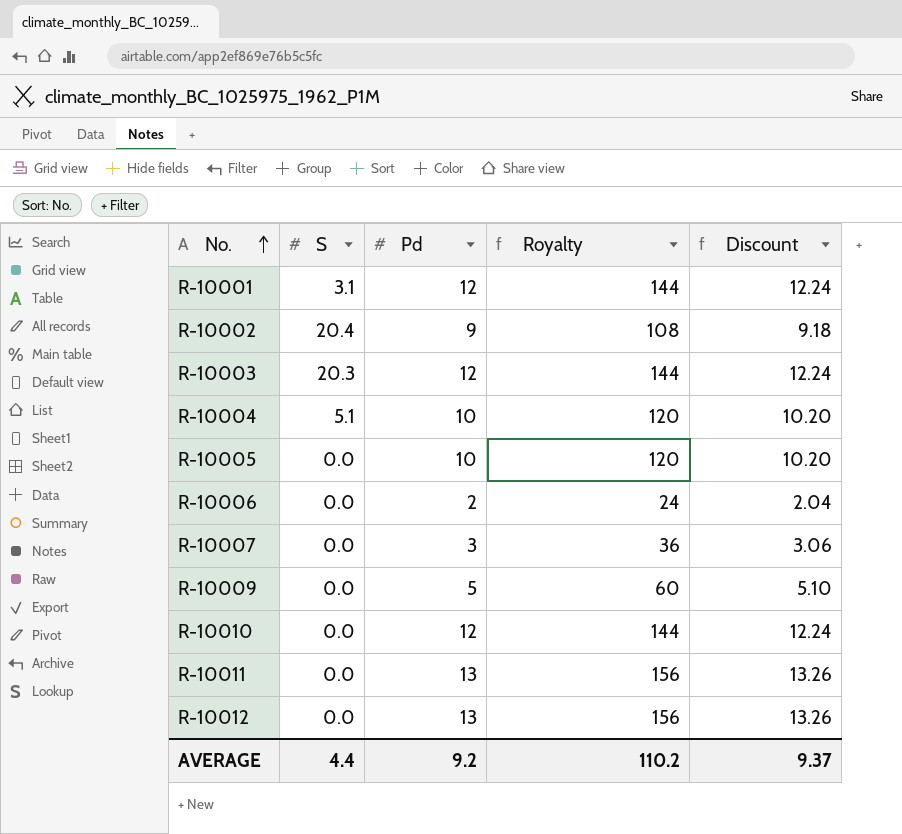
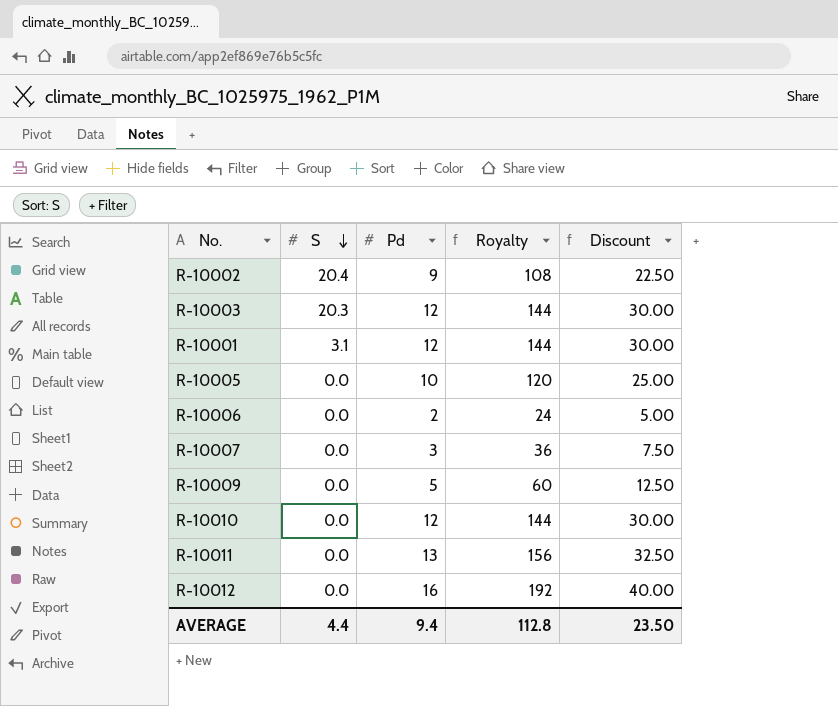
row order: No. ascending -> S descending
column Discount | formula: [Pd] * 1.02 -> [Pd] * 2.5
row R-10004: 5.1 | 10 | 120 | 10.20 -> none
R-10012 | Pd: 13 -> 16
R-10012 | Royalty: 156 -> 192
AVERAGE | Pd: 9.2 -> 9.4
AVERAGE | Royalty: 110.2 -> 112.8
AVERAGE | Discount: 9.37 -> 23.50

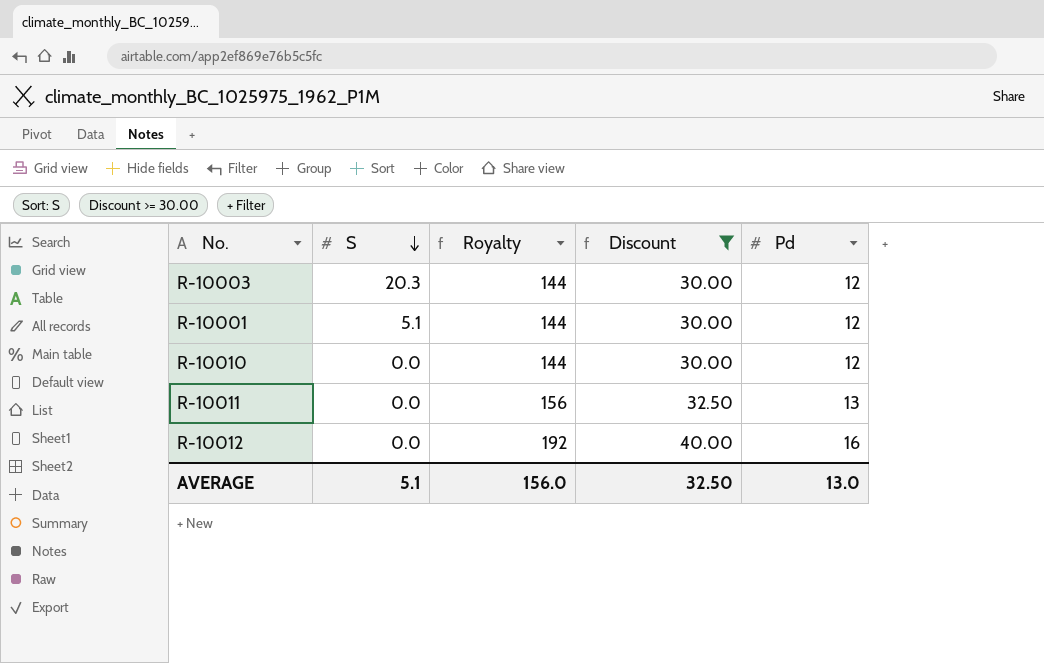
filter: none -> Discount >= 30.00
column Pd | position: 3 -> 5
R-10001 | S: 3.1 -> 5.1
AVERAGE | S: 4.4 -> 5.1
AVERAGE | Royalty: 112.8 -> 156.0
AVERAGE | Discount: 23.50 -> 32.50
AVERAGE | Pd: 9.4 -> 13.0

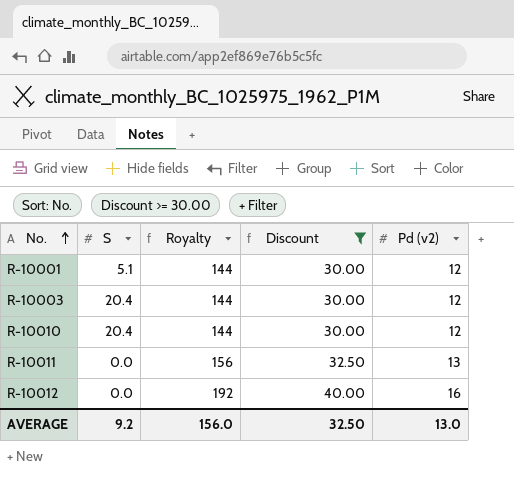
row order: S descending -> No. ascending
column name: Pd -> Pd (v2)
R-10003 | S: 20.3 -> 20.4
R-10010 | S: 0.0 -> 20.4
AVERAGE | S: 5.1 -> 9.2

